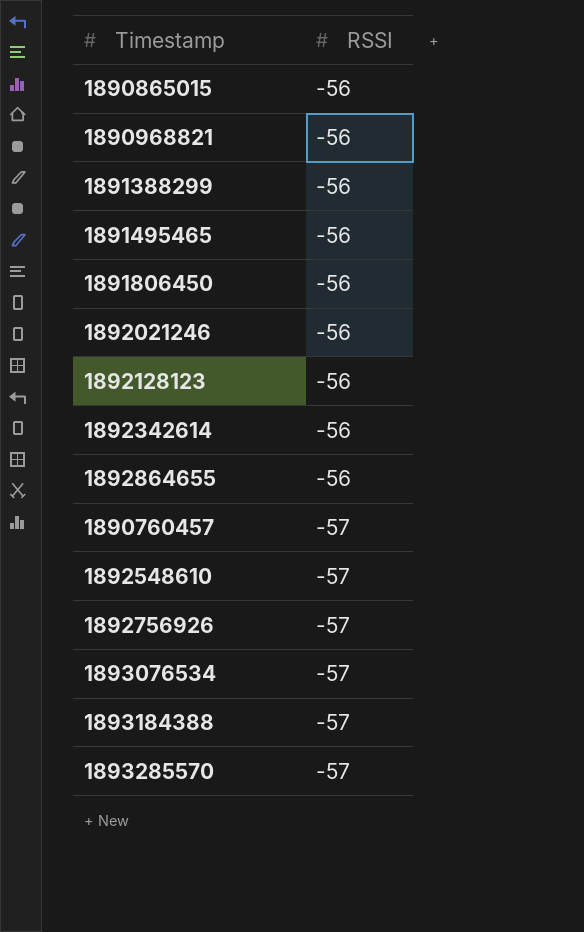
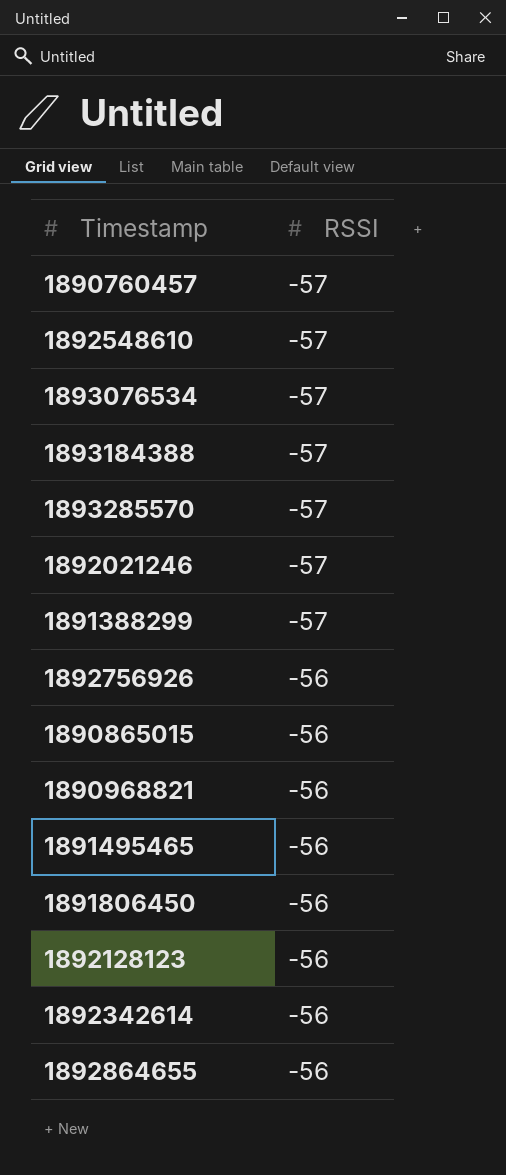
row order: RSSI descending -> RSSI ascending
1892021246 | RSSI: -56 -> -57
1891388299 | RSSI: -56 -> -57
1892756926 | RSSI: -57 -> -56

